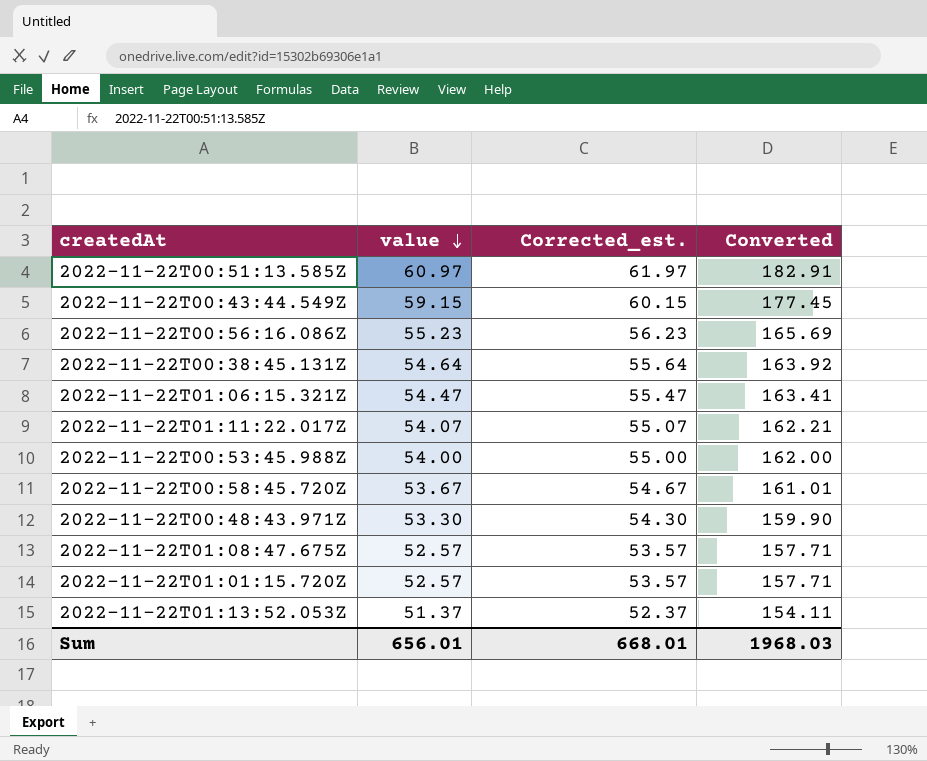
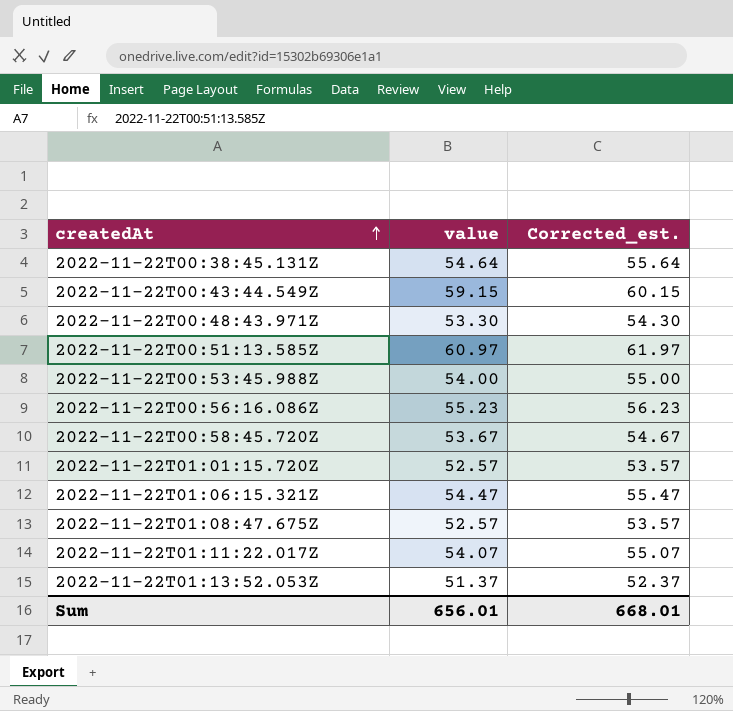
row order: value descending -> createdAt ascending
column Converted | formula: [value] * 3 -> none

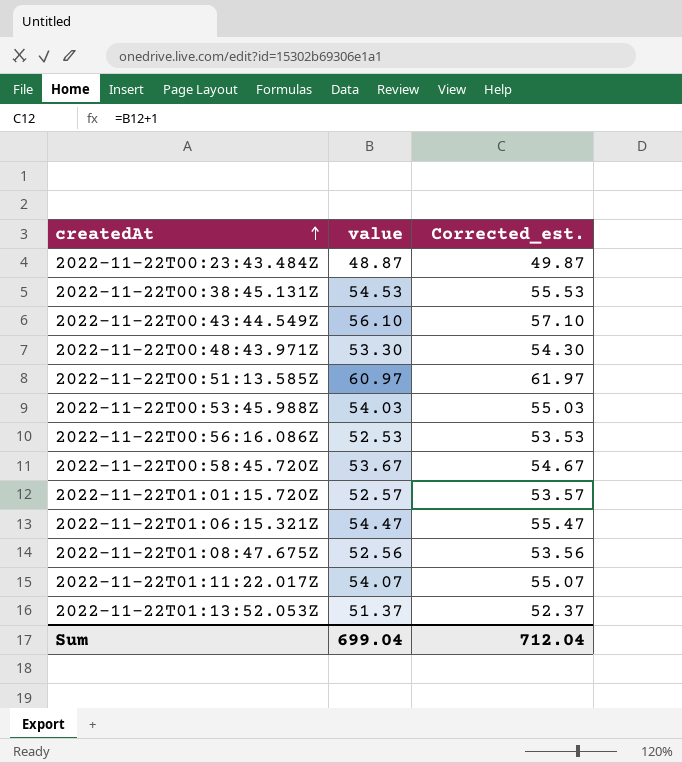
row 2022-11-22T00:23:43.484Z: none -> 48.87 | 49.87
2022-11-22T00:38:45.131Z | value: 54.64 -> 54.53
2022-11-22T00:38:45.131Z | Corrected_est.: 55.64 -> 55.53
2022-11-22T00:43:44.549Z | value: 59.15 -> 56.10
2022-11-22T00:43:44.549Z | Corrected_est.: 60.15 -> 57.10
2022-11-22T00:53:45.988Z | value: 54.00 -> 54.03
2022-11-22T00:53:45.988Z | Corrected_est.: 55.00 -> 55.03
2022-11-22T00:56:16.086Z | value: 55.23 -> 52.53
2022-11-22T00:56:16.086Z | Corrected_est.: 56.23 -> 53.53
2022-11-22T01:08:47.675Z | value: 52.57 -> 52.56
2022-11-22T01:08:47.675Z | Corrected_est.: 53.57 -> 53.56
Sum | value: 656.01 -> 699.04
Sum | Corrected_est.: 668.01 -> 712.04

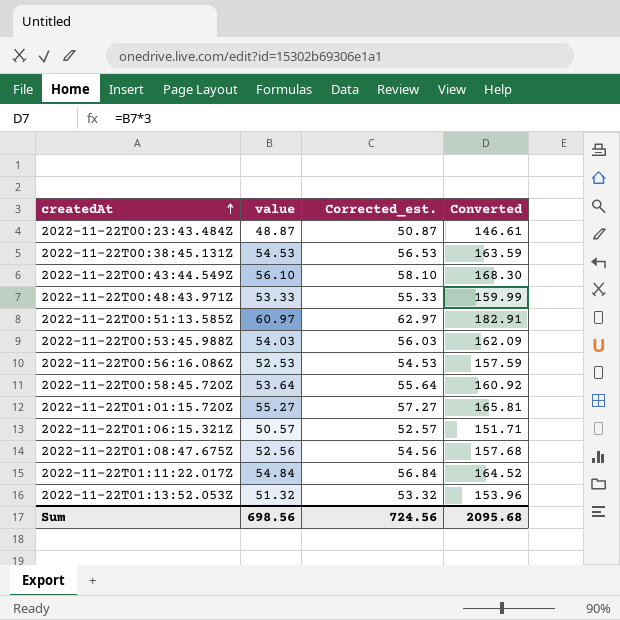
column Corrected_est. | formula: [value] + 1 -> [value] + 2
column Converted | formula: none -> [value] * 3
2022-11-22T00:48:43.971Z | value: 53.30 -> 53.33
2022-11-22T00:58:45.720Z | value: 53.67 -> 53.64
2022-11-22T01:01:15.720Z | value: 52.57 -> 55.27
2022-11-22T01:06:15.321Z | value: 54.47 -> 50.57
2022-11-22T01:11:22.017Z | value: 54.07 -> 54.84
2022-11-22T01:13:52.053Z | value: 51.37 -> 51.32
Sum | value: 699.04 -> 698.56
Sum | Corrected_est.: 712.04 -> 724.56

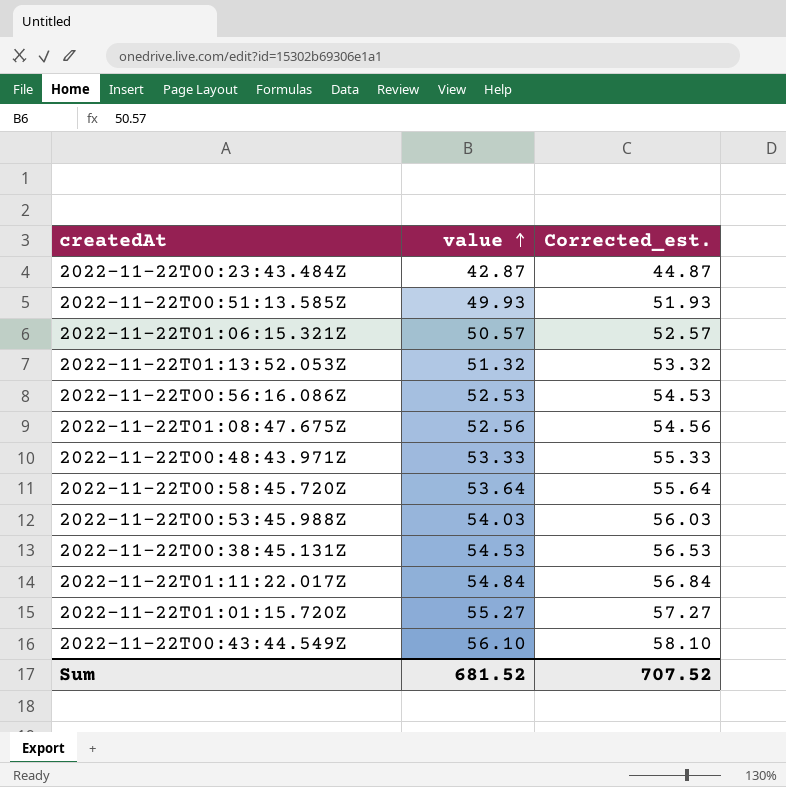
row order: createdAt ascending -> value ascending
column Converted | formula: [value] * 3 -> none
2022-11-22T00:23:43.484Z | value: 48.87 -> 42.87
2022-11-22T00:23:43.484Z | Corrected_est.: 50.87 -> 44.87
2022-11-22T00:51:13.585Z | value: 60.97 -> 49.93
2022-11-22T00:51:13.585Z | Corrected_est.: 62.97 -> 51.93
Sum | value: 698.56 -> 681.52
Sum | Corrected_est.: 724.56 -> 707.52

